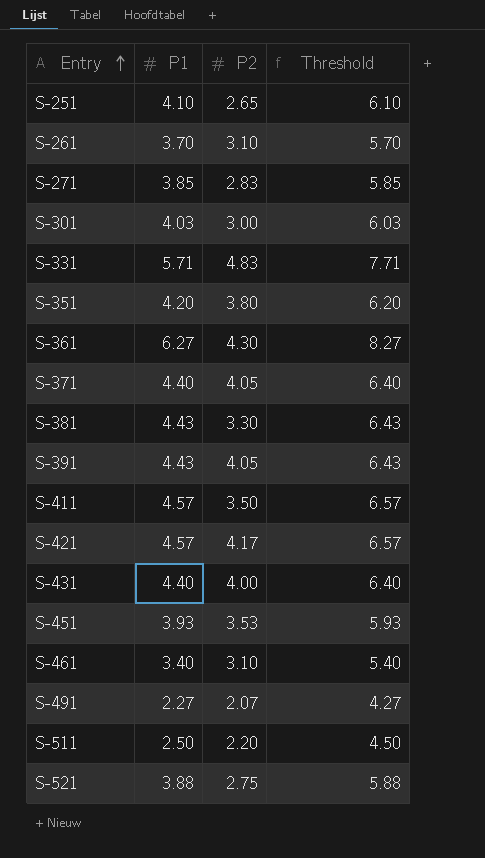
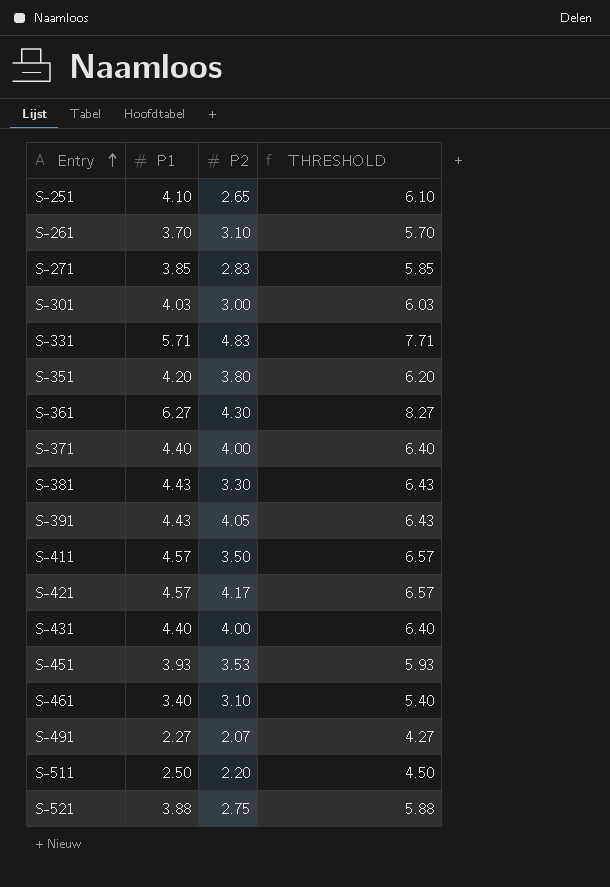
column name: Threshold -> THRESHOLD
S-371 | P2: 4.05 -> 4.00

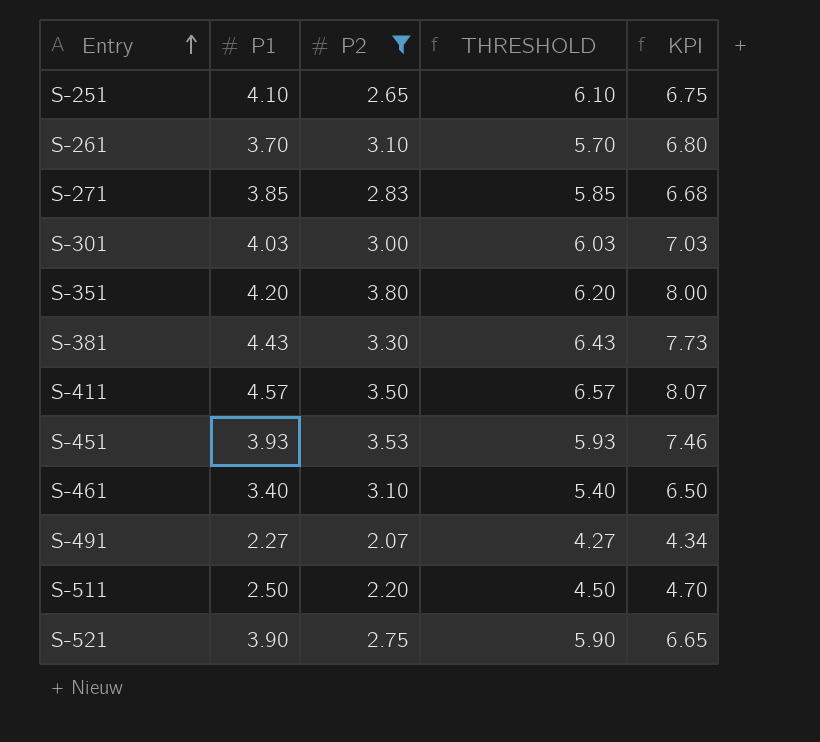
filter: none -> P2 <= 3.80
column KPI | formula: none -> [P1] + [P2]
S-521 | P1: 3.88 -> 3.90
S-521 | THRESHOLD: 5.88 -> 5.90

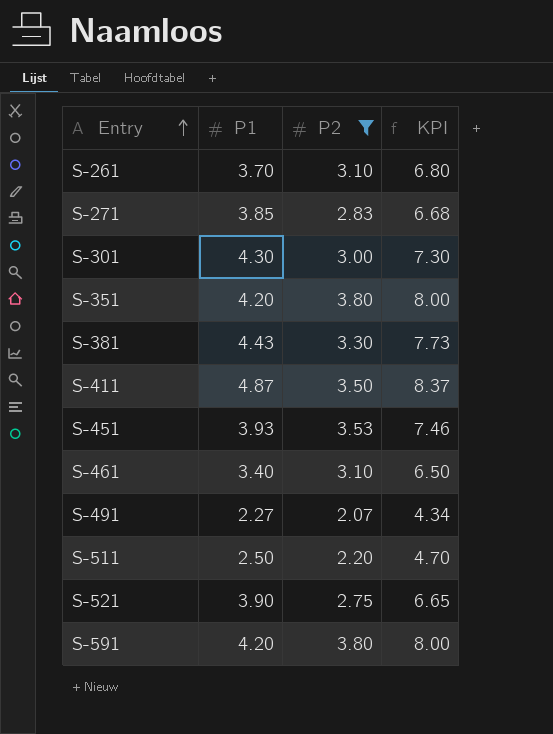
column THRESHOLD | formula: [P1] + 2 -> none
row S-251: 4.10 | 2.65 | 6.10 | 6.75 -> none
S-301 | P1: 4.03 -> 4.30
S-301 | KPI: 7.03 -> 7.30
S-411 | P1: 4.57 -> 4.87
S-411 | KPI: 8.07 -> 8.37
row S-591: none -> 4.20 | 3.80 | 8.00

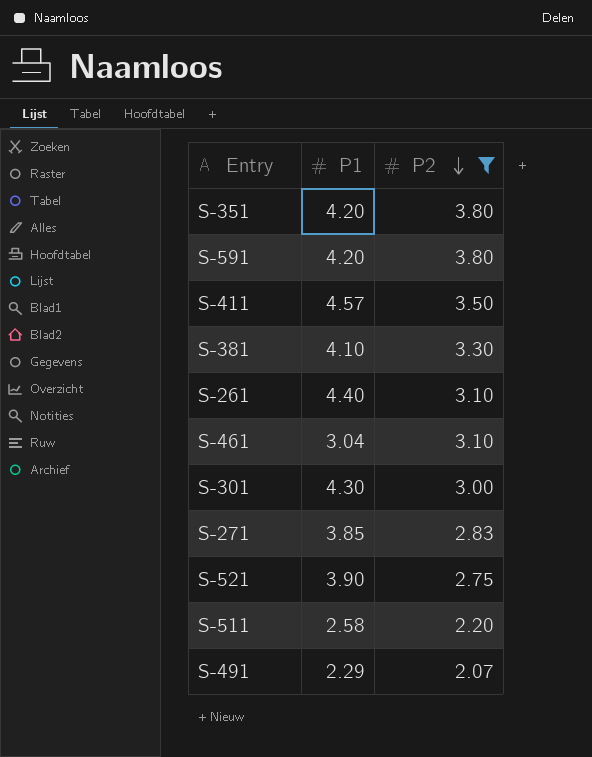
row order: Entry ascending -> P2 descending
column KPI | formula: [P1] + [P2] -> none
row S-451: 3.93 | 3.53 | 7.46 -> none
S-411 | P1: 4.87 -> 4.57
S-381 | P1: 4.43 -> 4.10
S-261 | P1: 3.70 -> 4.40
S-461 | P1: 3.40 -> 3.04
S-511 | P1: 2.50 -> 2.58
S-491 | P1: 2.27 -> 2.29

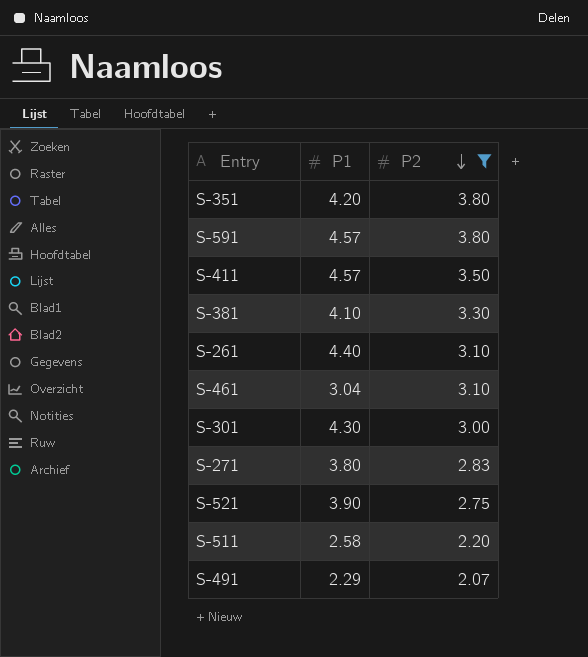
S-591 | P1: 4.20 -> 4.57
S-271 | P1: 3.85 -> 3.80

